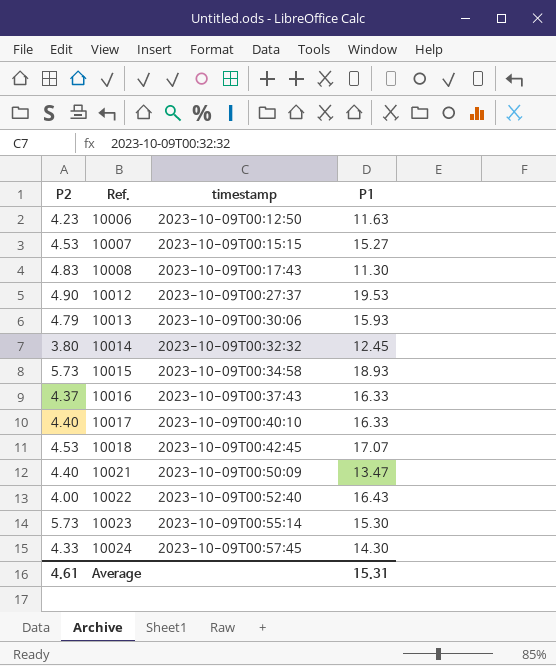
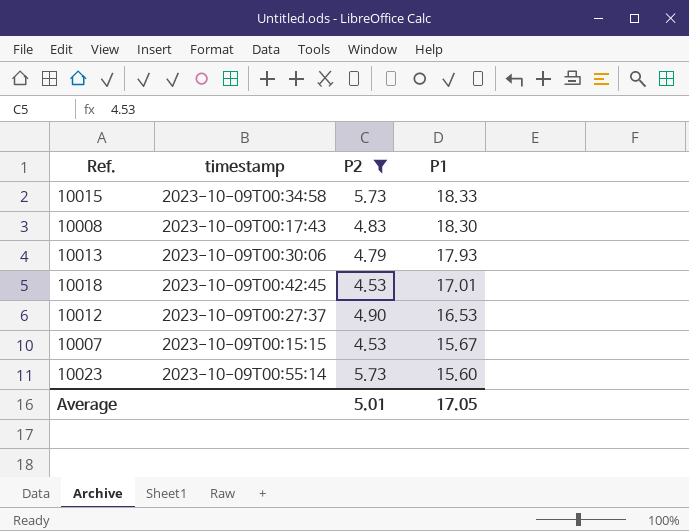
filter: none -> P2 >= 4.53
row order: Ref. ascending -> P1 descending
column P2 | position: 1 -> 3
10015 | P1: 18.93 -> 18.33
10008 | P1: 11.30 -> 18.30
10013 | P1: 15.93 -> 17.93
10018 | P1: 17.07 -> 17.01
10012 | P1: 19.53 -> 16.53
10007 | P1: 15.27 -> 15.67
10023 | P1: 15.30 -> 15.60
Average | P2: 4.61 -> 5.01
Average | P1: 15.31 -> 17.05

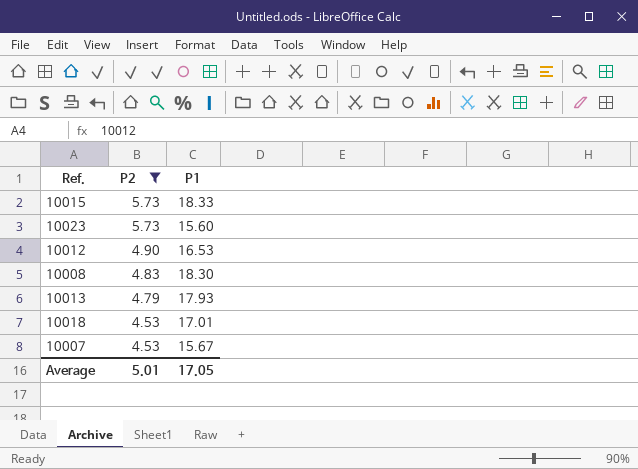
row order: P1 descending -> P2 descending
column timestamp | position: 2 -> none

